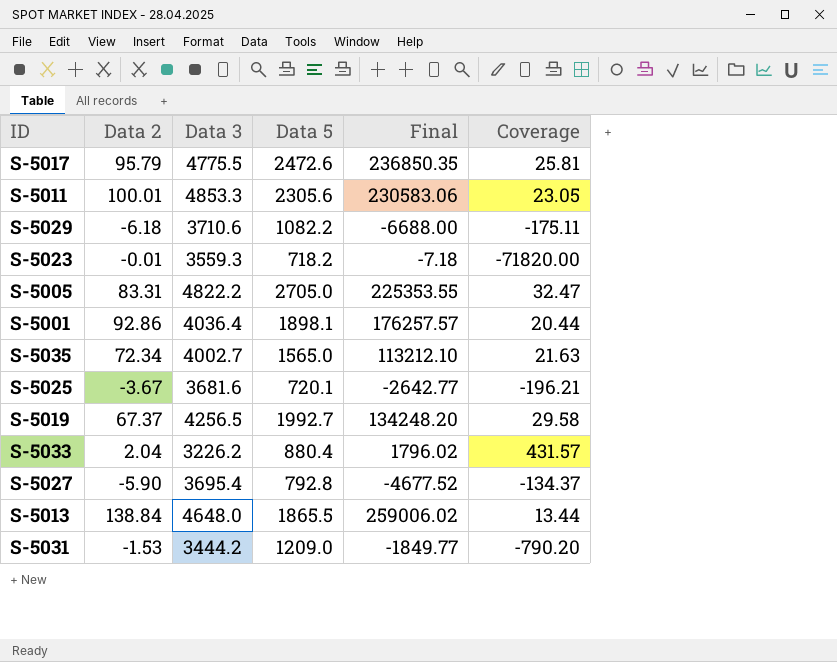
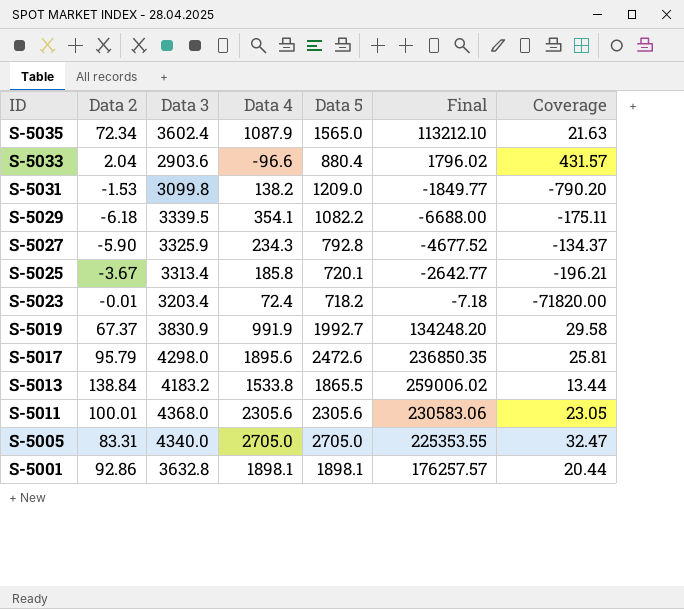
row order: none -> ID descending
column Data 4 | position: none -> 4
S-5035 | Data 3: 4002.7 -> 3602.4
S-5033 | Data 3: 3226.2 -> 2903.6
S-5031 | Data 3: 3444.2 -> 3099.8
S-5029 | Data 3: 3710.6 -> 3339.5
S-5027 | Data 3: 3695.4 -> 3325.9
S-5025 | Data 3: 3681.6 -> 3313.4
S-5023 | Data 3: 3559.3 -> 3203.4
S-5019 | Data 3: 4256.5 -> 3830.9
S-5017 | Data 3: 4775.5 -> 4298.0
S-5013 | Data 3: 4648.0 -> 4183.2
S-5011 | Data 3: 4853.3 -> 4368.0
S-5005 | Data 3: 4822.2 -> 4340.0
S-5001 | Data 3: 4036.4 -> 3632.8

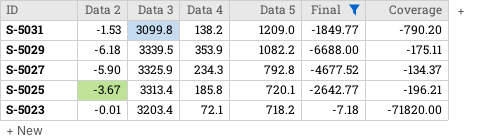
filter: none -> Final <= -7.18
S-5029 | Data 4: 354.1 -> 353.9
S-5023 | Data 4: 72.4 -> 72.1

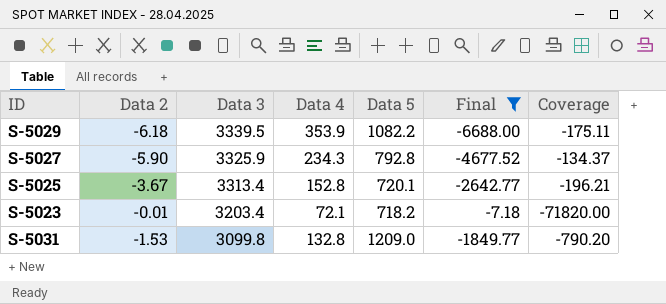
row order: ID descending -> Data 3 descending
S-5025 | Data 4: 185.8 -> 152.8
S-5031 | Data 4: 138.2 -> 132.8

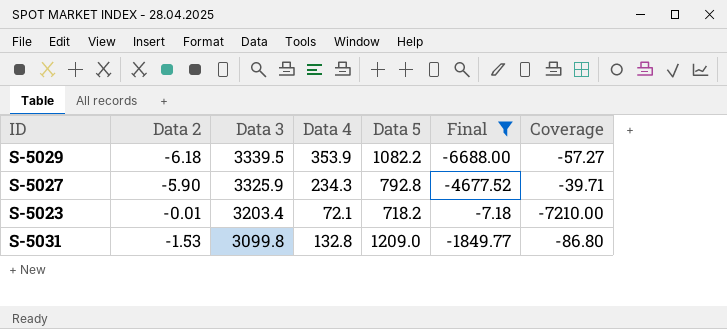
column Coverage | formula: [Data 5] / [Data 2] -> [Data 4] / [Data 2]
row S-5025: -3.67 | 3313.4 | 152.8 | 720.1 | -2642.77 | -196.21 -> none

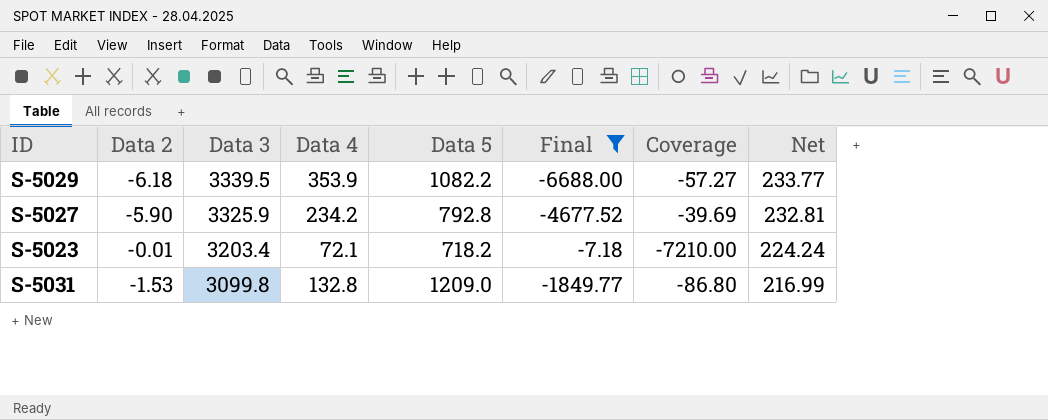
column Net | formula: none -> [Data 3] * 0.07
S-5027 | Data 4: 234.3 -> 234.2
S-5027 | Coverage: -39.71 -> -39.69

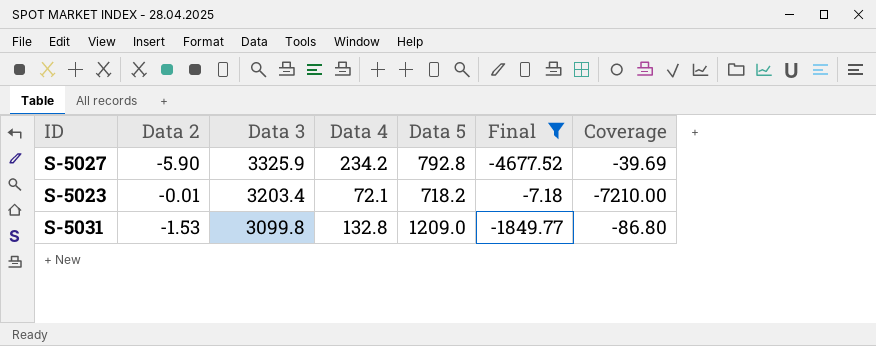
column Net | formula: [Data 3] * 0.07 -> none
row S-5029: -6.18 | 3339.5 | 353.9 | 1082.2 | -6688.00 | -57.27 | 233.77 -> none

